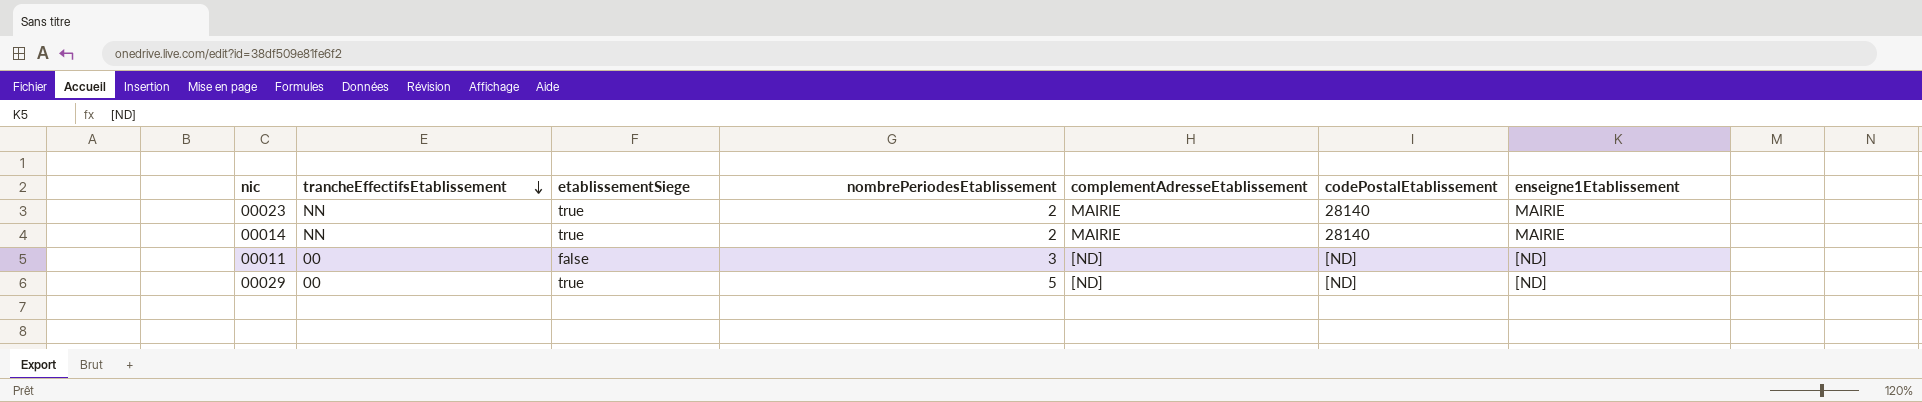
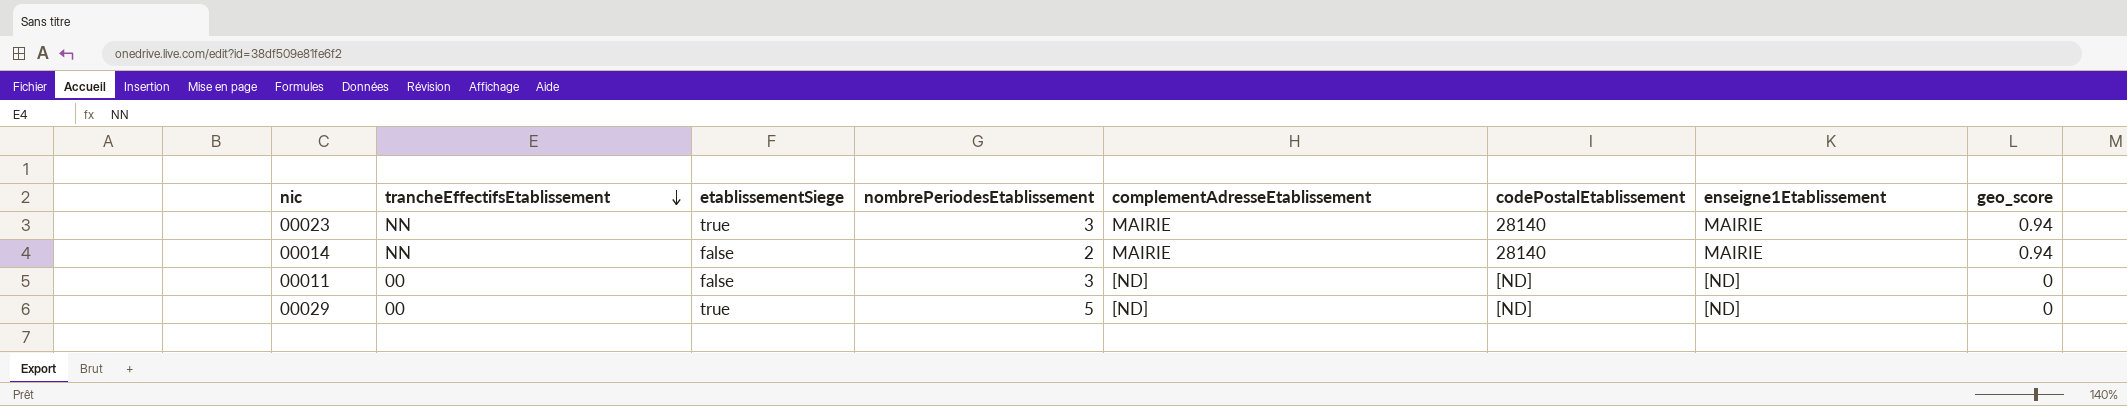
column geo_score | position: none -> 8
00023 | nombrePeriodesEtablissement: 2 -> 3
00014 | etablissementSiege: true -> false

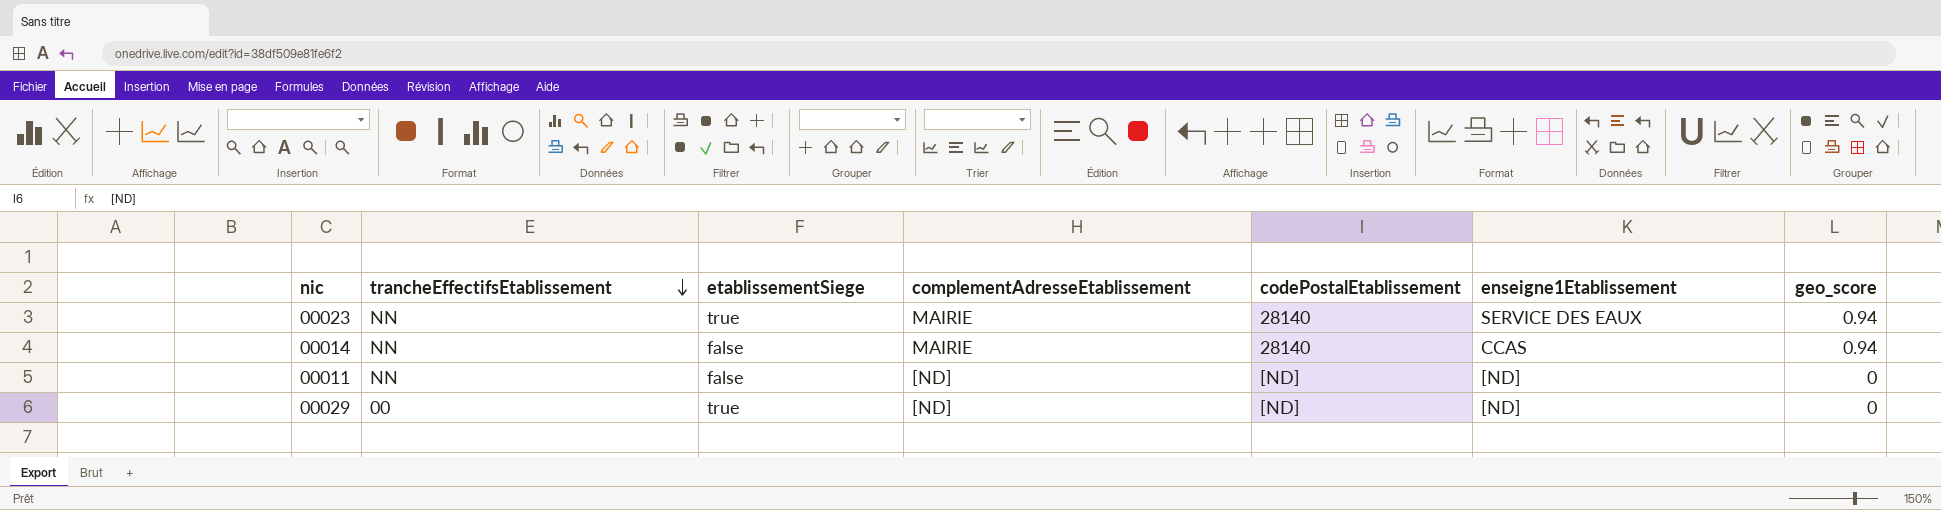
column nombrePeriodesEtablissement | position: 4 -> none
00023 | enseigne1Etablissement: MAIRIE -> SERVICE DES EAUX
00014 | enseigne1Etablissement: MAIRIE -> CCAS
00011 | trancheEffectifsEtablissement: 00 -> NN

